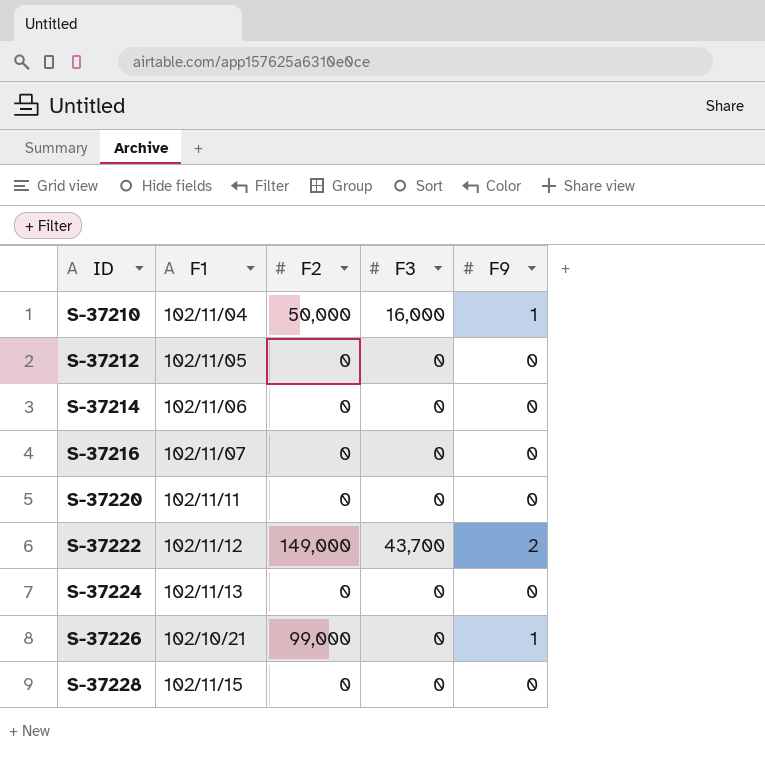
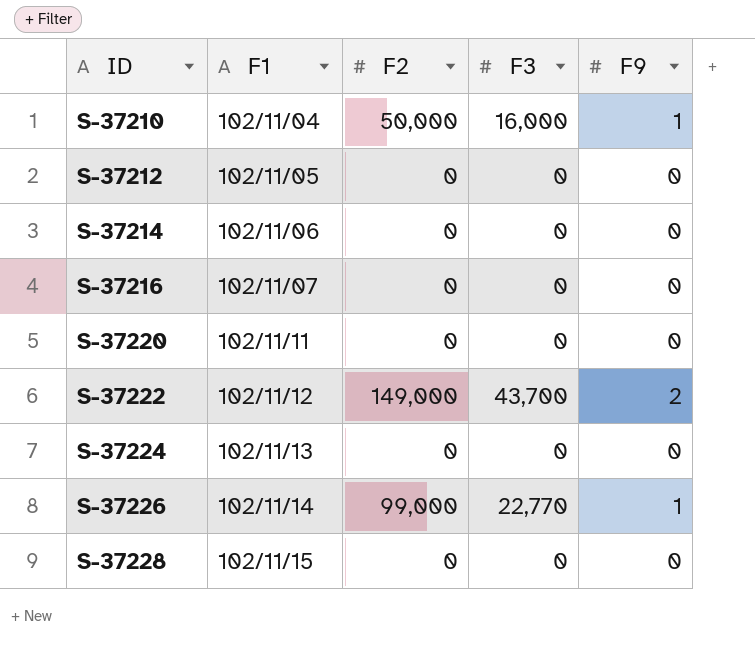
S-37226 | F1: 102/10/21 -> 102/11/14
S-37226 | F3: 0 -> 22,770

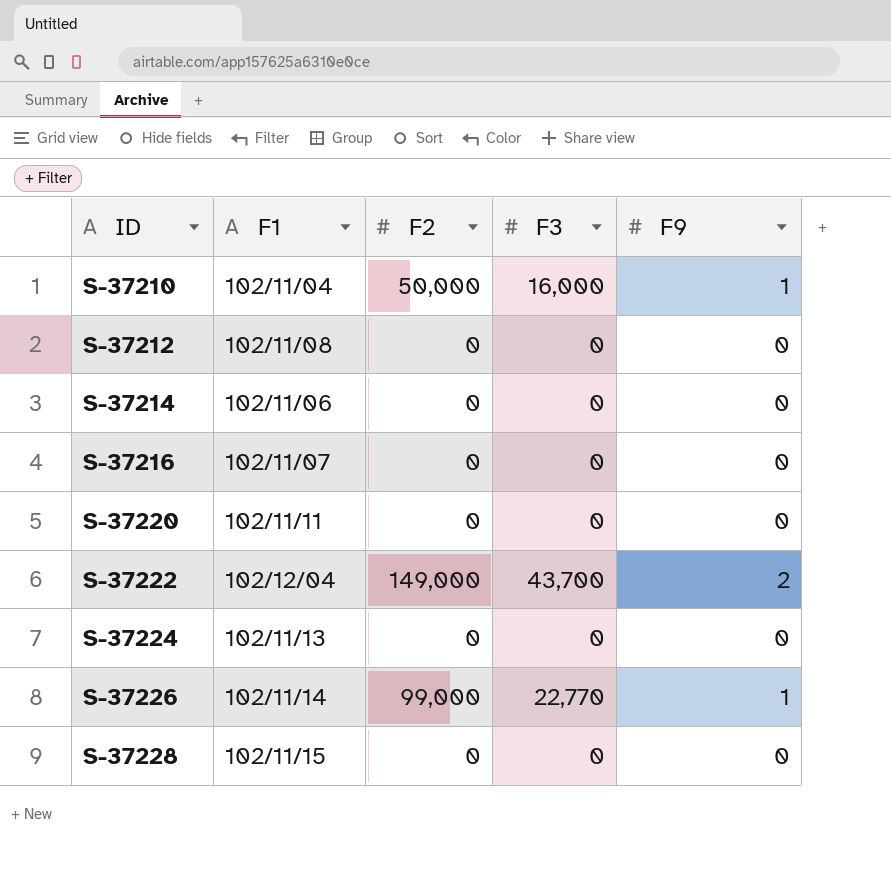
S-37212 | F1: 102/11/05 -> 102/11/08
S-37222 | F1: 102/11/12 -> 102/12/04

